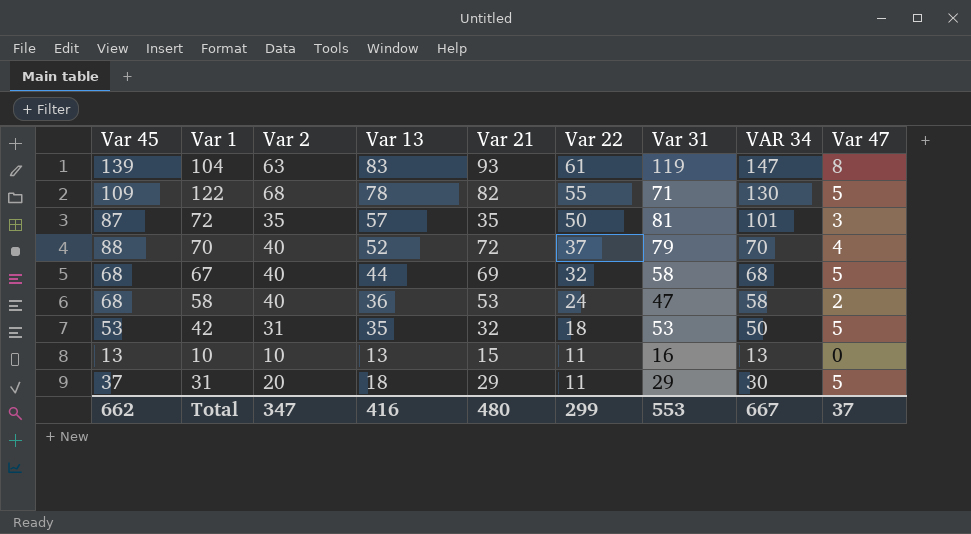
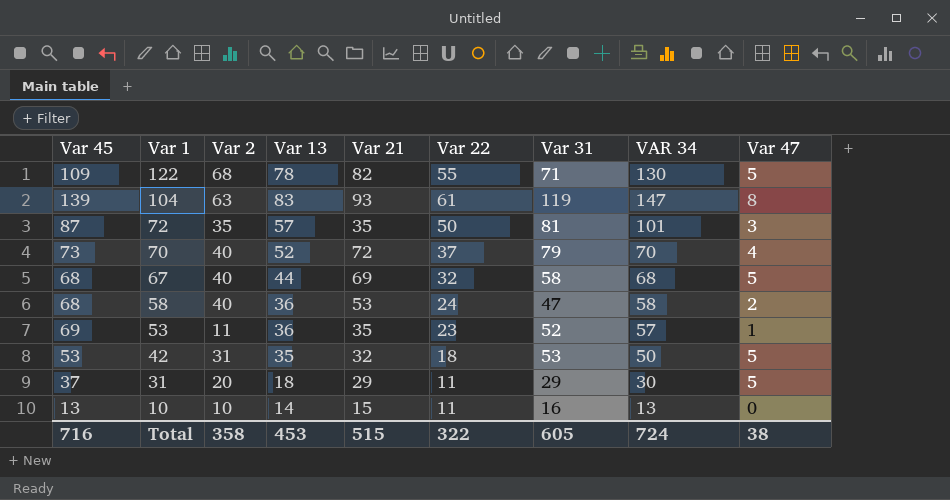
row order: Var 22 descending -> Var 1 descending
70 | Var 45: 88 -> 73
row 53: none -> 69 | 11 | 36 | 35 | 23 | 52 | 57 | 1
10 | Var 13: 13 -> 14
Total | Var 45: 662 -> 716
Total | Var 2: 347 -> 358
Total | Var 13: 416 -> 453
Total | Var 21: 480 -> 515
Total | Var 22: 299 -> 322
Total | Var 31: 553 -> 605
Total | VAR 34: 667 -> 724
Total | Var 47: 37 -> 38

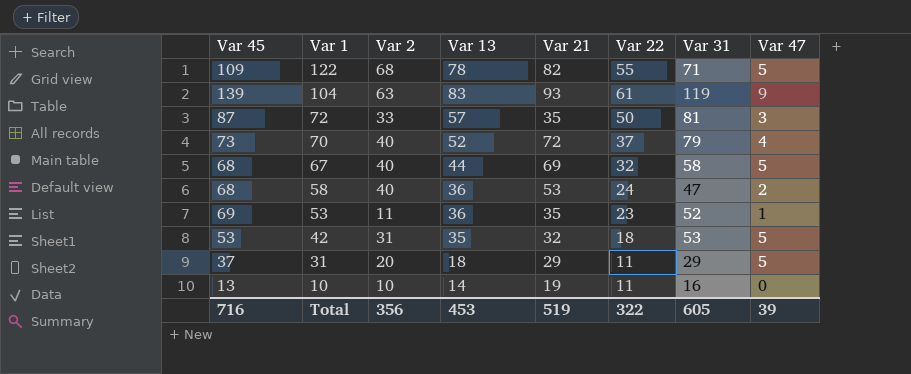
column VAR 34 | position: 8 -> none
104 | Var 47: 8 -> 9
72 | Var 2: 35 -> 33
10 | Var 21: 15 -> 19
Total | Var 2: 358 -> 356
Total | Var 21: 515 -> 519
Total | Var 47: 38 -> 39

